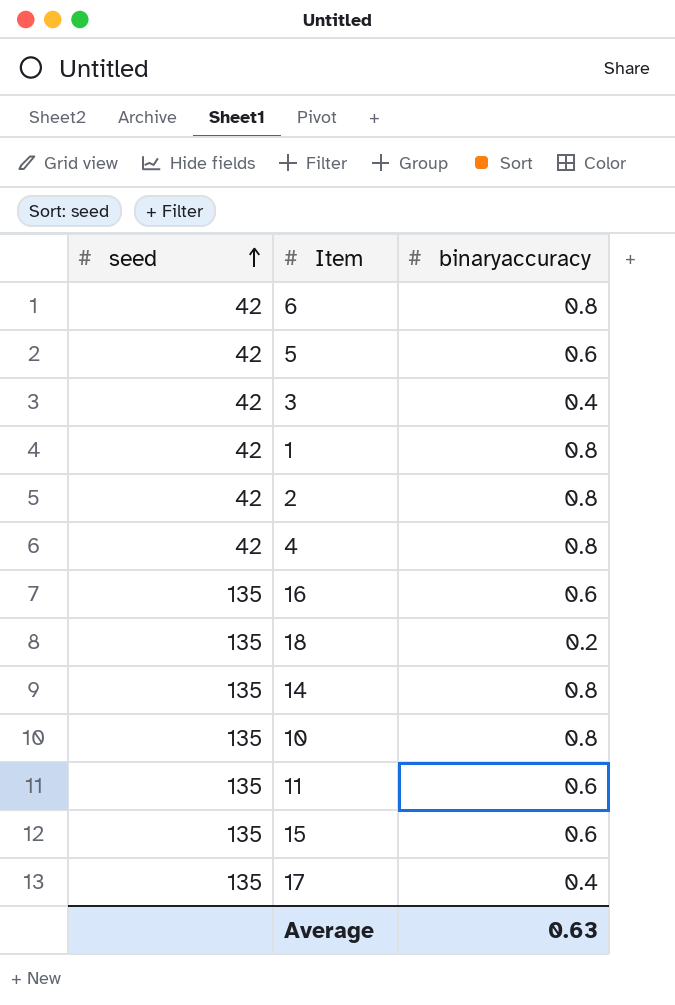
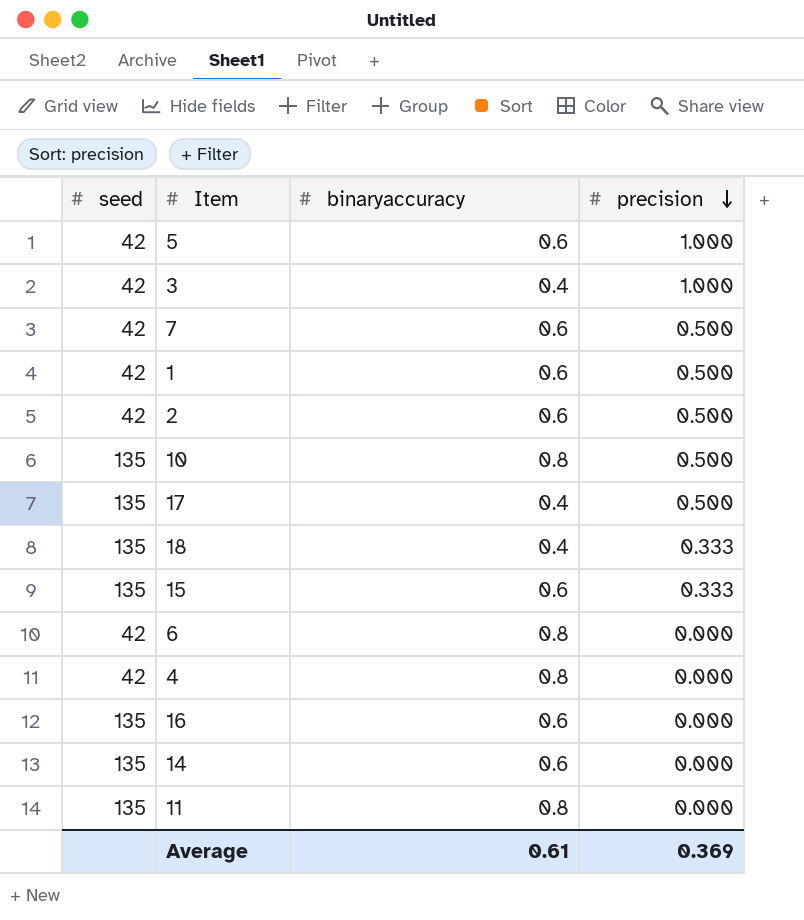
row order: seed ascending -> precision descending
column precision | position: none -> 4
row 7: none -> 42 | 0.6 | 0.500
1 | binaryaccuracy: 0.8 -> 0.6
2 | binaryaccuracy: 0.8 -> 0.6
18 | binaryaccuracy: 0.2 -> 0.4
14 | binaryaccuracy: 0.8 -> 0.6
11 | binaryaccuracy: 0.6 -> 0.8
Average | binaryaccuracy: 0.63 -> 0.61

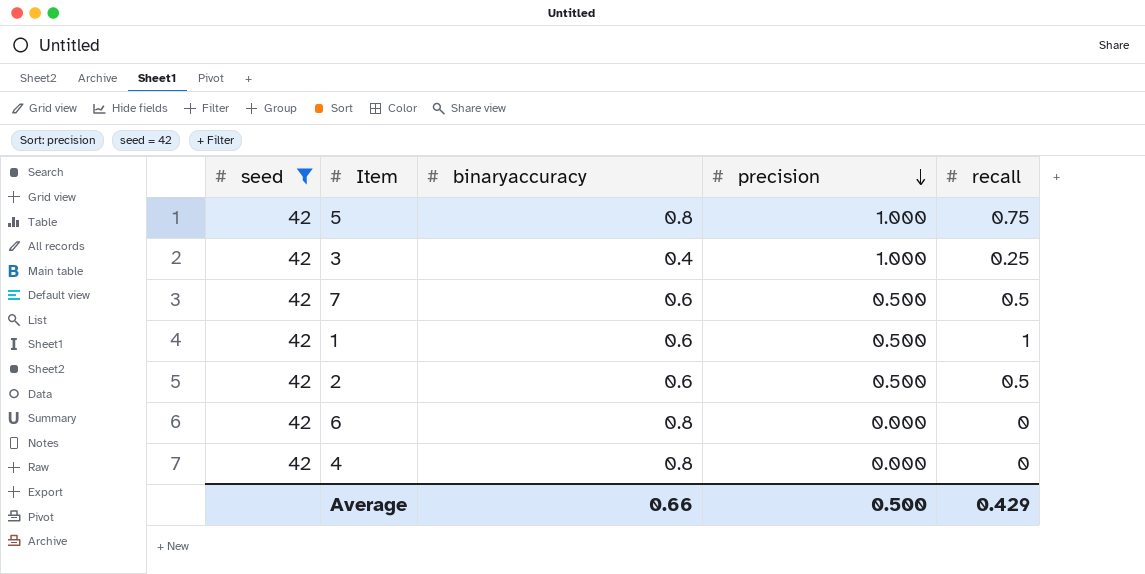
filter: none -> seed = 42
column recall | position: none -> 5
5 | binaryaccuracy: 0.6 -> 0.8
Average | binaryaccuracy: 0.61 -> 0.66
Average | precision: 0.369 -> 0.500

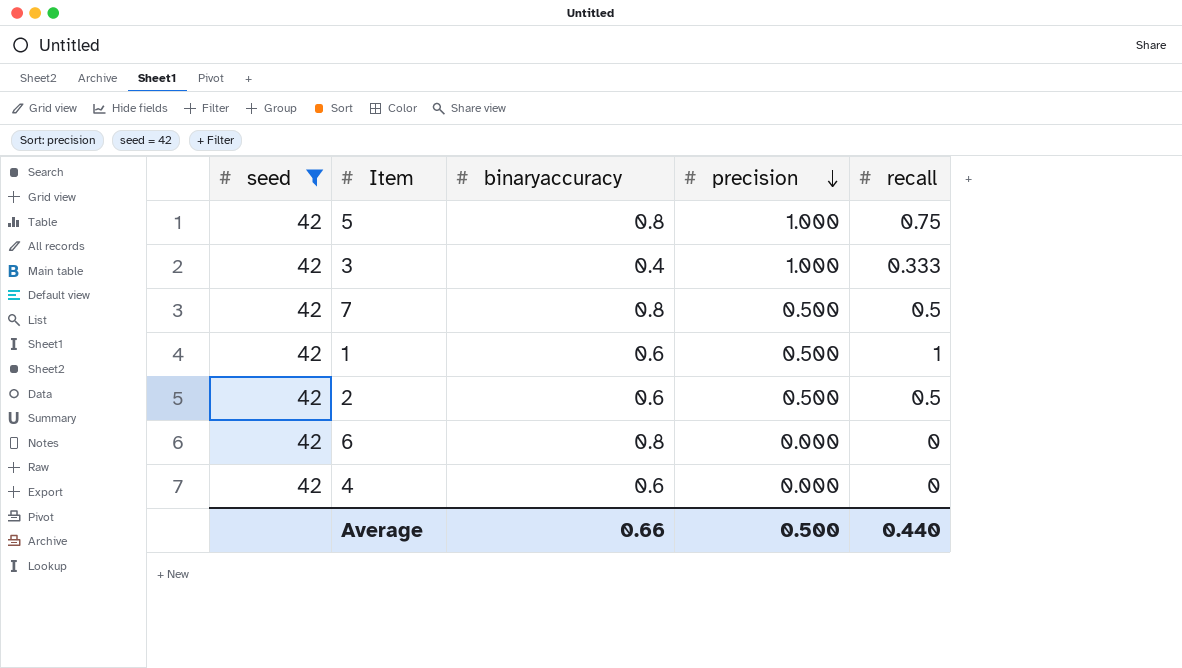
3 | recall: 0.25 -> 0.333
7 | binaryaccuracy: 0.6 -> 0.8
4 | binaryaccuracy: 0.8 -> 0.6
Average | recall: 0.429 -> 0.440

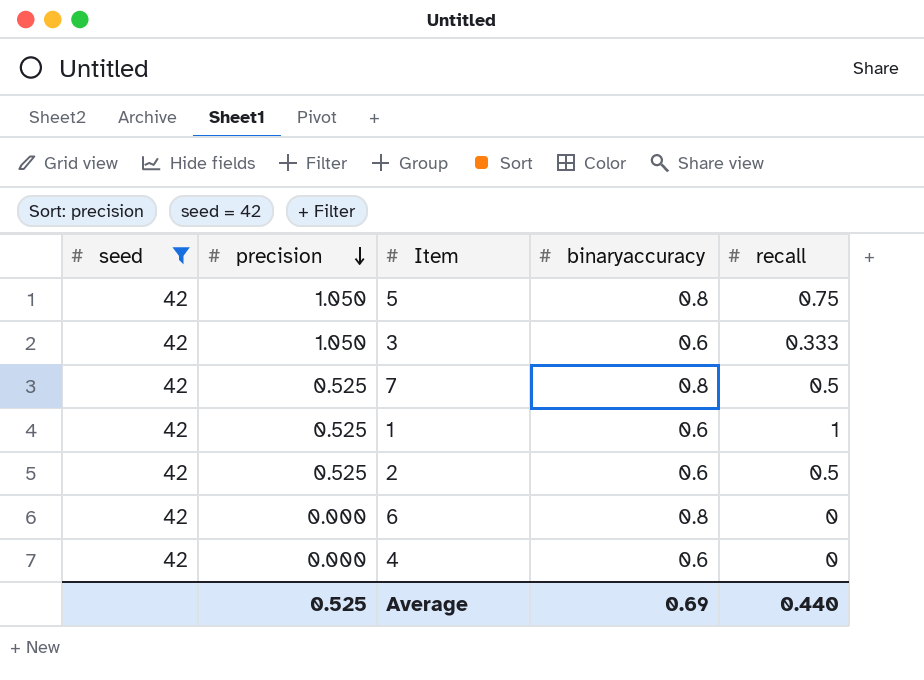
column precision | position: 4 -> 2
5 | precision: 1.000 -> 1.050
3 | precision: 1.000 -> 1.050
3 | binaryaccuracy: 0.4 -> 0.6
7 | precision: 0.500 -> 0.525
1 | precision: 0.500 -> 0.525
2 | precision: 0.500 -> 0.525
Average | precision: 0.500 -> 0.525
Average | binaryaccuracy: 0.66 -> 0.69

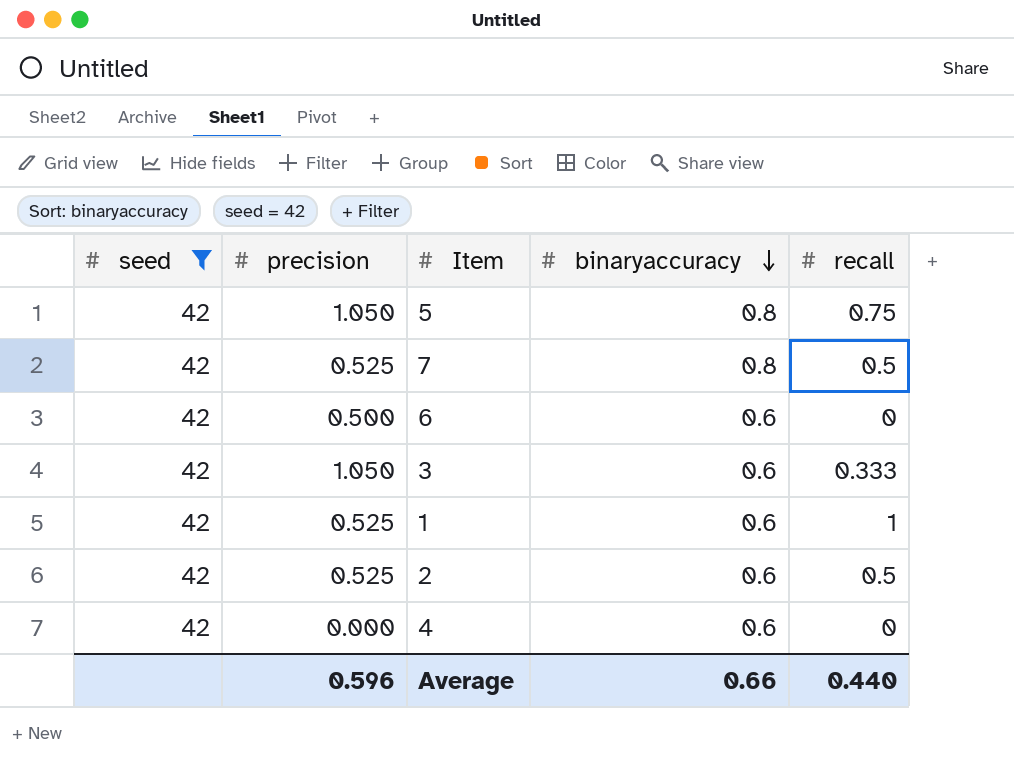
row order: precision descending -> binaryaccuracy descending
6 | precision: 0.000 -> 0.500
6 | binaryaccuracy: 0.8 -> 0.6
Average | precision: 0.525 -> 0.596
Average | binaryaccuracy: 0.69 -> 0.66

